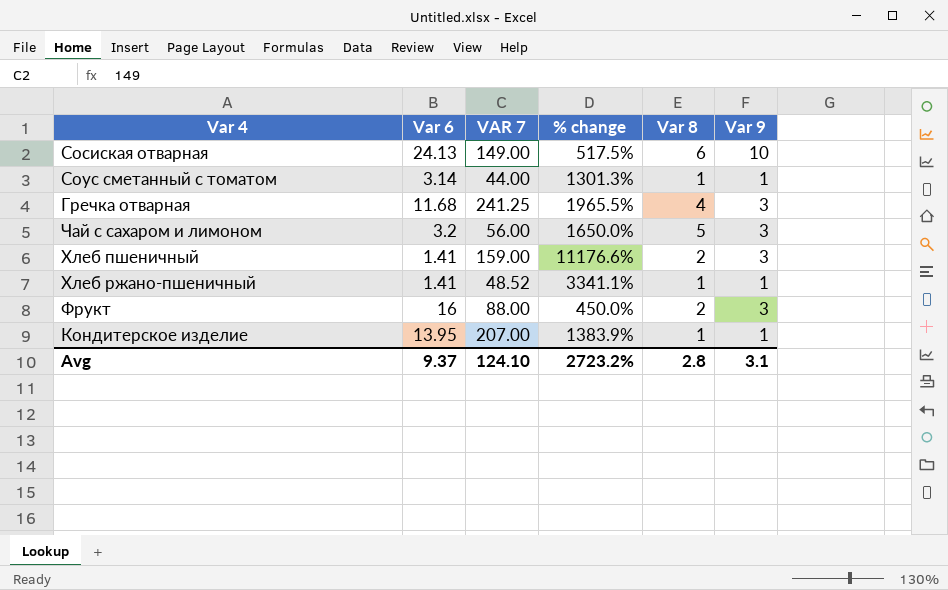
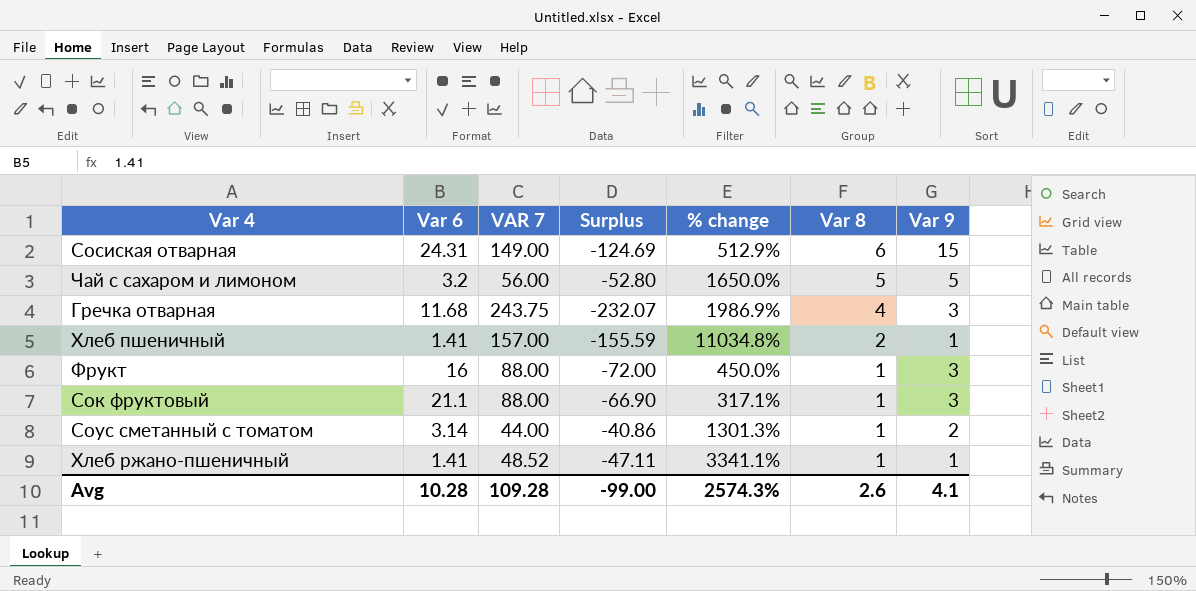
row order: none -> Var 8 descending
column Surplus | formula: none -> [Var 6] - [VAR 7]
row Кондитерское изделие: 13.95 | 207.00 | 1383.9% | 1 | 1 -> none
Сосиская отварная | Var 6: 24.13 -> 24.31
Сосиская отварная | % change: 517.5% -> 512.9%
Сосиская отварная | Var 9: 10 -> 15
Чай с сахаром и лимоном | Var 9: 3 -> 5
Гречка отварная | VAR 7: 241.25 -> 243.75
Гречка отварная | % change: 1965.5% -> 1986.9%
Хлеб пшеничный | VAR 7: 159.00 -> 157.00
Хлеб пшеничный | % change: 11176.6% -> 11034.8%
Хлеб пшеничный | Var 9: 3 -> 1
Фрукт | Var 8: 2 -> 1
row Сок фруктовый: none -> 21.1 | 88.00 | -66.90 | 317.1% | 1 | 3
Соус сметанный с томатом | Var 9: 1 -> 2
Avg | Var 6: 9.37 -> 10.28
Avg | VAR 7: 124.10 -> 109.28
Avg | % change: 2723.2% -> 2574.3%
Avg | Var 8: 2.8 -> 2.6
Avg | Var 9: 3.1 -> 4.1

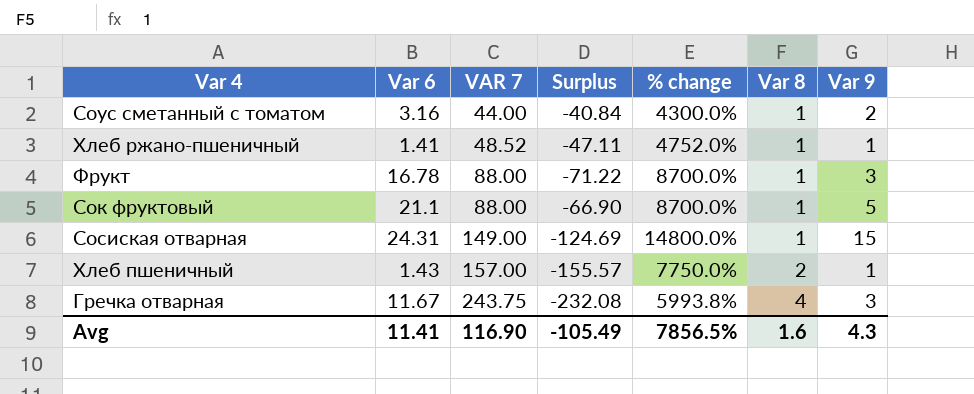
row order: Var 8 descending -> VAR 7 ascending
column % change | formula: ([VAR 7] - [Var 6]) / [Var 6] -> ([VAR 7] - [Var 8]) / [Var 8]
row Чай с сахаром и лимоном: 3.2 | 56.00 | -52.80 | 1650.0% | 5 | 5 -> none
Соус сметанный с томатом | Var 6: 3.14 -> 3.16
Соус сметанный с томатом | Surplus: -40.86 -> -40.84
Фрукт | Var 6: 16 -> 16.78
Фрукт | Surplus: -72.00 -> -71.22
Сок фруктовый | Var 9: 3 -> 5
Сосиская отварная | Var 8: 6 -> 1
Хлеб пшеничный | Var 6: 1.41 -> 1.43
Хлеб пшеничный | Surplus: -155.59 -> -155.57
Гречка отварная | Var 6: 11.68 -> 11.67
Гречка отварная | Surplus: -232.07 -> -232.08
Avg | Var 6: 10.28 -> 11.41
Avg | VAR 7: 109.28 -> 116.90
Avg | Surplus: -99.00 -> -105.49
Avg | % change: 2574.3% -> 7856.5%
Avg | Var 8: 2.6 -> 1.6
Avg | Var 9: 4.1 -> 4.3

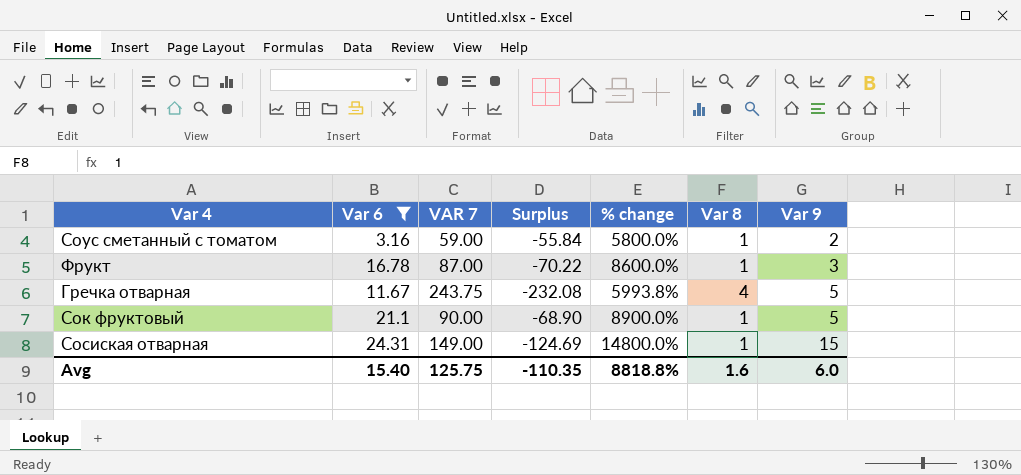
filter: none -> Var 6 >= 3.16
row order: VAR 7 ascending -> Var 9 ascending
Соус сметанный с томатом | VAR 7: 44.00 -> 59.00
Соус сметанный с томатом | Surplus: -40.84 -> -55.84
Соус сметанный с томатом | % change: 4300.0% -> 5800.0%
Фрукт | VAR 7: 88.00 -> 87.00
Фрукт | Surplus: -71.22 -> -70.22
Фрукт | % change: 8700.0% -> 8600.0%
Гречка отварная | Var 9: 3 -> 5
Сок фруктовый | VAR 7: 88.00 -> 90.00
Сок фруктовый | Surplus: -66.90 -> -68.90
Сок фруктовый | % change: 8700.0% -> 8900.0%
Avg | Var 6: 11.41 -> 15.40
Avg | VAR 7: 116.90 -> 125.75
Avg | Surplus: -105.49 -> -110.35
Avg | % change: 7856.5% -> 8818.8%
Avg | Var 9: 4.3 -> 6.0

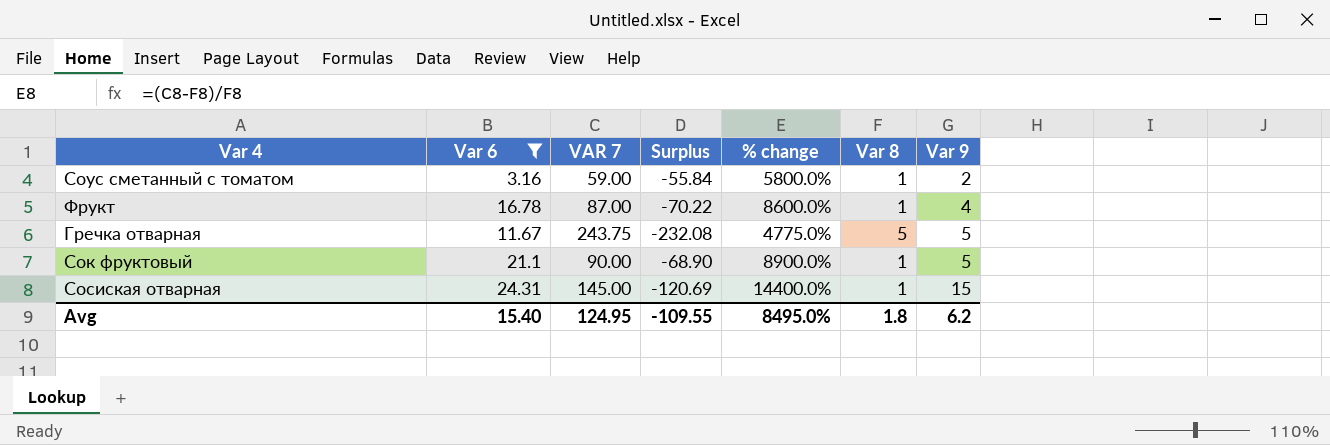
Фрукт | Var 9: 3 -> 4
Гречка отварная | % change: 5993.8% -> 4775.0%
Гречка отварная | Var 8: 4 -> 5
Сосиская отварная | VAR 7: 149.00 -> 145.00
Сосиская отварная | Surplus: -124.69 -> -120.69
Сосиская отварная | % change: 14800.0% -> 14400.0%
Avg | VAR 7: 125.75 -> 124.95
Avg | Surplus: -110.35 -> -109.55
Avg | % change: 8818.8% -> 8495.0%
Avg | Var 8: 1.6 -> 1.8
Avg | Var 9: 6.0 -> 6.2

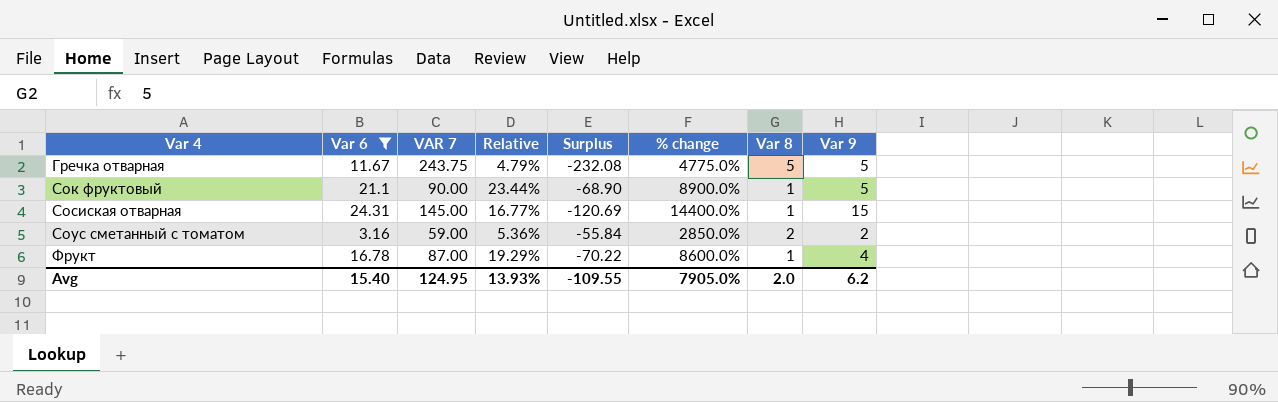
row order: Var 9 ascending -> Var 4 ascending
column Relative | formula: none -> [Var 6] / [VAR 7]
Соус сметанный с томатом | % change: 5800.0% -> 2850.0%
Соус сметанный с томатом | Var 8: 1 -> 2
Avg | % change: 8495.0% -> 7905.0%
Avg | Var 8: 1.8 -> 2.0

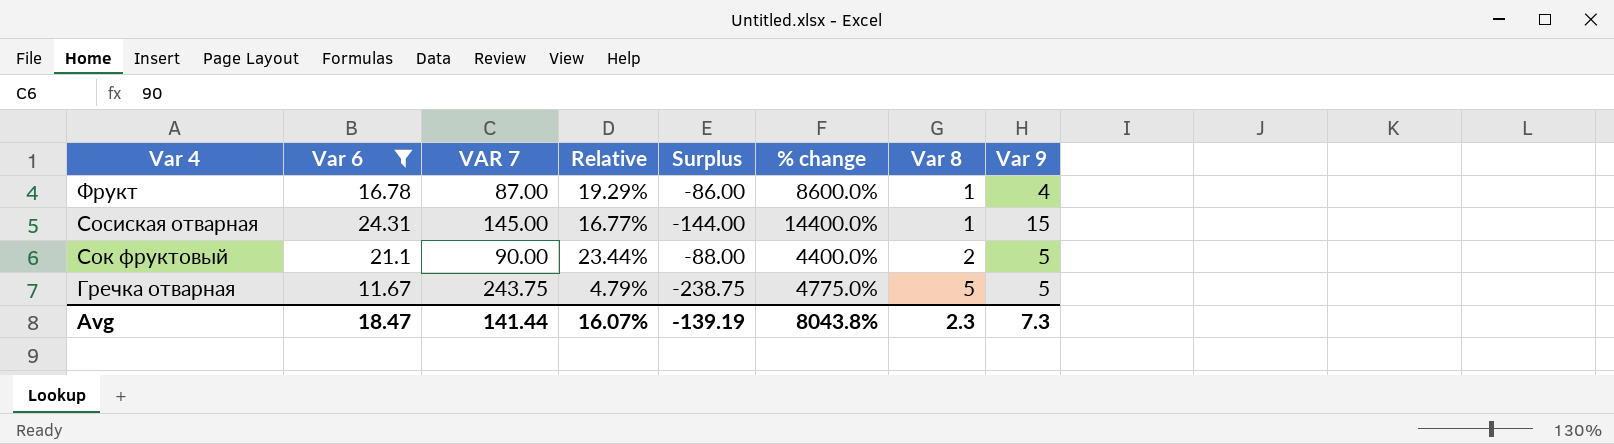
row order: Var 4 ascending -> Var 4 descending
column Surplus | formula: [Var 6] - [VAR 7] -> [Var 8] - [VAR 7]
row Соус сметанный с томатом: 3.16 | 59.00 | 5.36% | -55.84 | 2850.0% | 2 | 2 -> none
Сок фруктовый | % change: 8900.0% -> 4400.0%
Сок фруктовый | Var 8: 1 -> 2
Avg | Var 6: 15.40 -> 18.47
Avg | VAR 7: 124.95 -> 141.44
Avg | Relative: 13.93% -> 16.07%
Avg | Surplus: -109.55 -> -139.19
Avg | % change: 7905.0% -> 8043.8%
Avg | Var 8: 2.0 -> 2.3
Avg | Var 9: 6.2 -> 7.3

